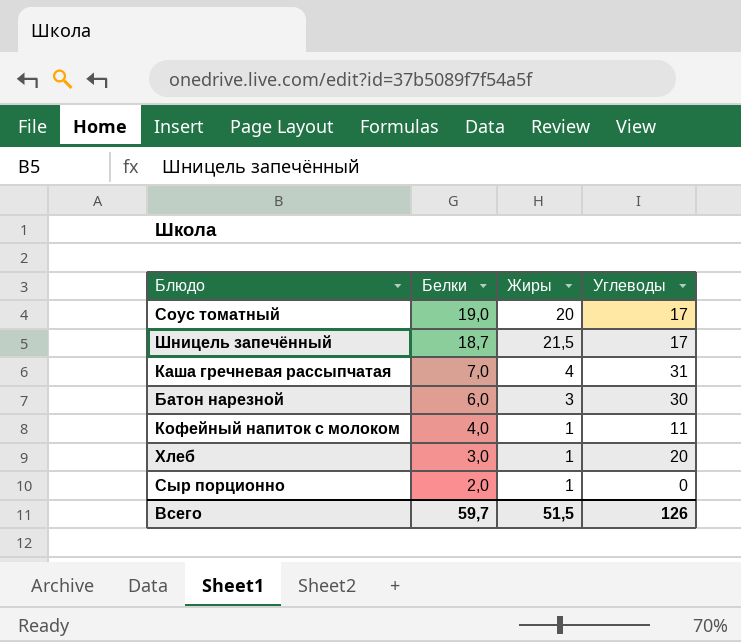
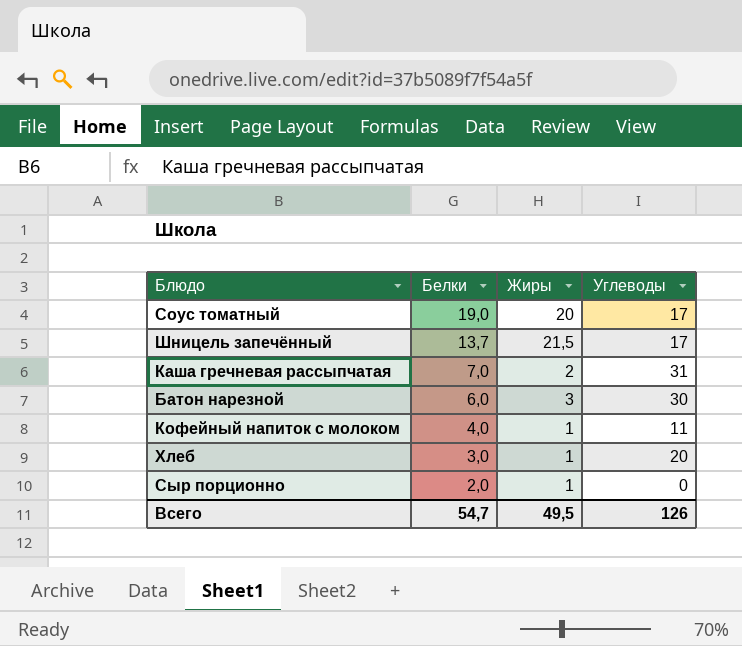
Шницель запечённый | Белки: 18,7 -> 13,7
Каша гречневая рассыпчатая | Жиры: 4 -> 2
Всего | Белки: 59,7 -> 54,7
Всего | Жиры: 51,5 -> 49,5

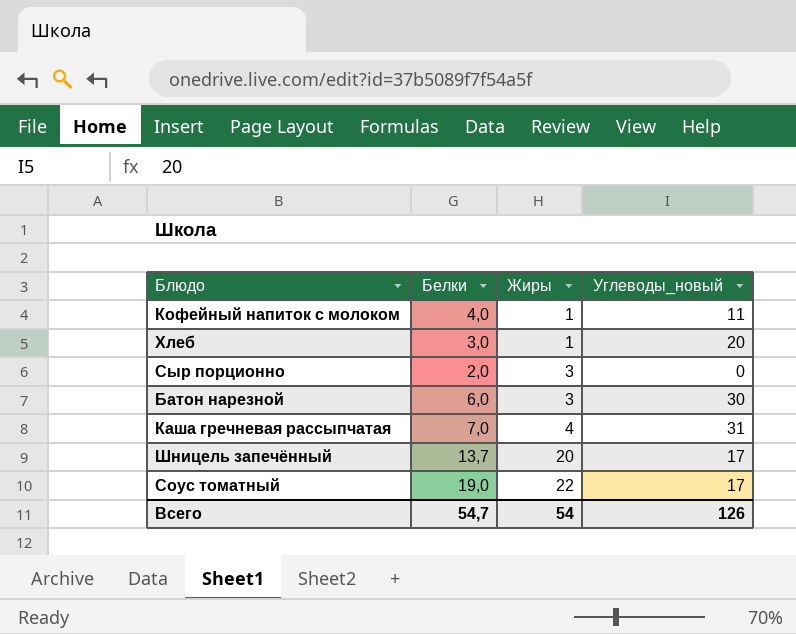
row order: Белки descending -> Жиры ascending
column name: Углеводы -> Углеводы_новый
Сыр порционно | Жиры: 1 -> 3
Каша гречневая рассыпчатая | Жиры: 2 -> 4
Шницель запечённый | Жиры: 21,5 -> 20
Соус томатный | Жиры: 20 -> 22
Всего | Жиры: 49,5 -> 54

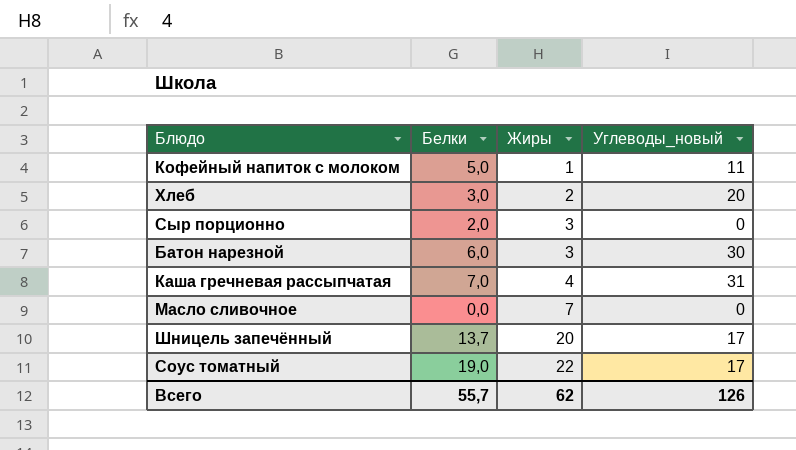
Кофейный напиток с молоком | Белки: 4,0 -> 5,0
Хлеб | Жиры: 1 -> 2
row Масло сливочное: none -> 0,0 | 7 | 0
Всего | Белки: 54,7 -> 55,7
Всего | Жиры: 54 -> 62

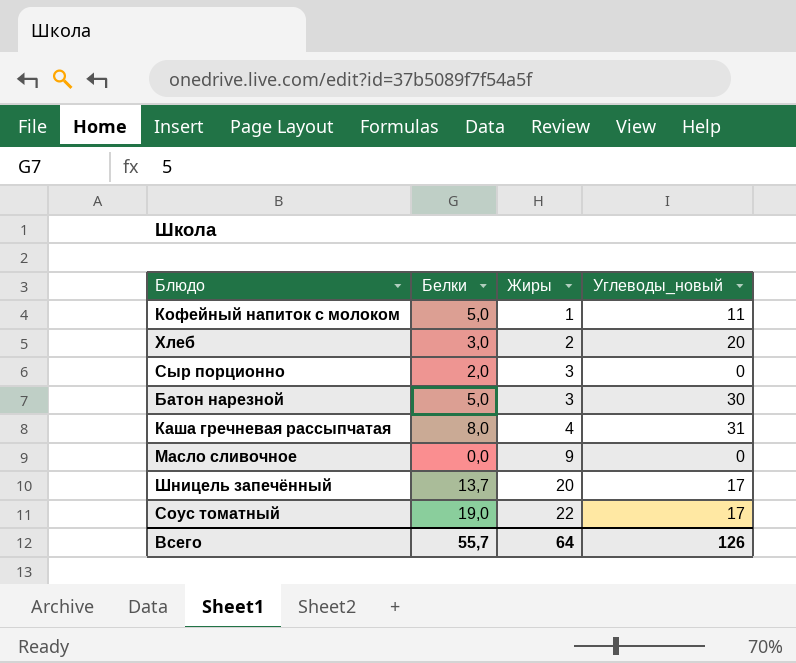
Батон нарезной | Белки: 6,0 -> 5,0
Каша гречневая рассыпчатая | Белки: 7,0 -> 8,0
Масло сливочное | Жиры: 7 -> 9
Всего | Жиры: 62 -> 64

